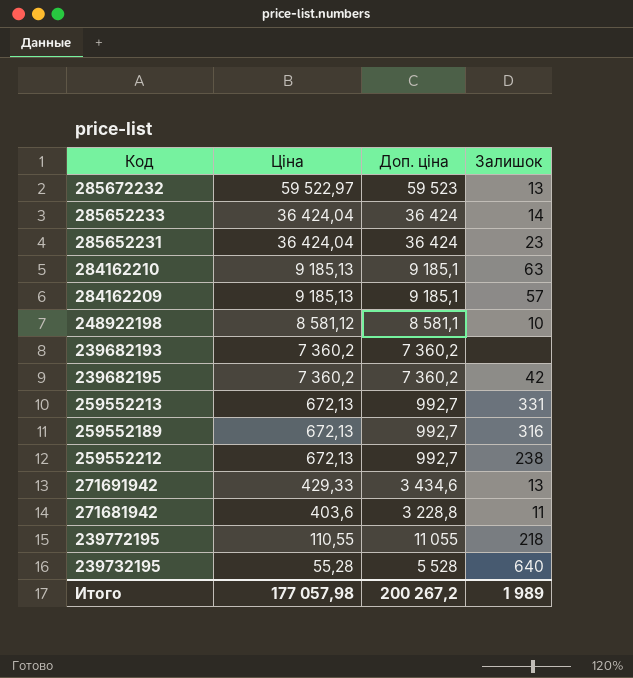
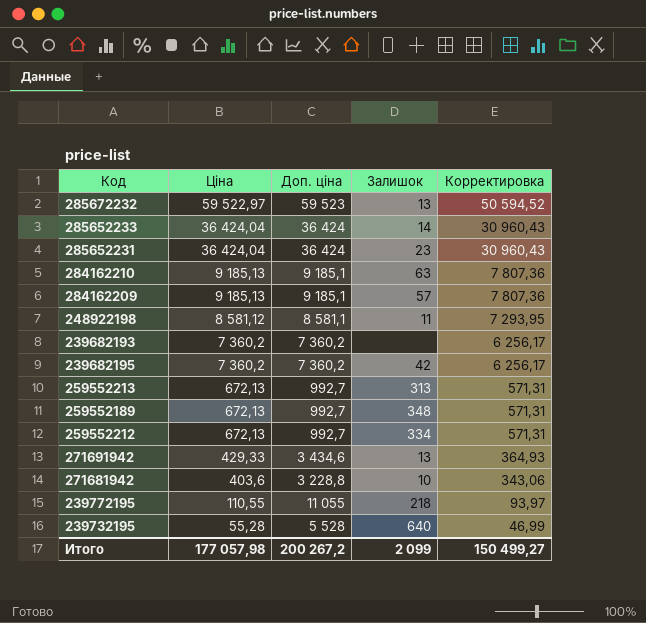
column Корректировка | formula: none -> [Ціна] * 0,85
248922198 | Залишок: 10 -> 11
259552213 | Залишок: 331 -> 313
259552189 | Залишок: 316 -> 348
259552212 | Залишок: 238 -> 334
271681942 | Залишок: 11 -> 10
Итого | Залишок: 1 989 -> 2 099

